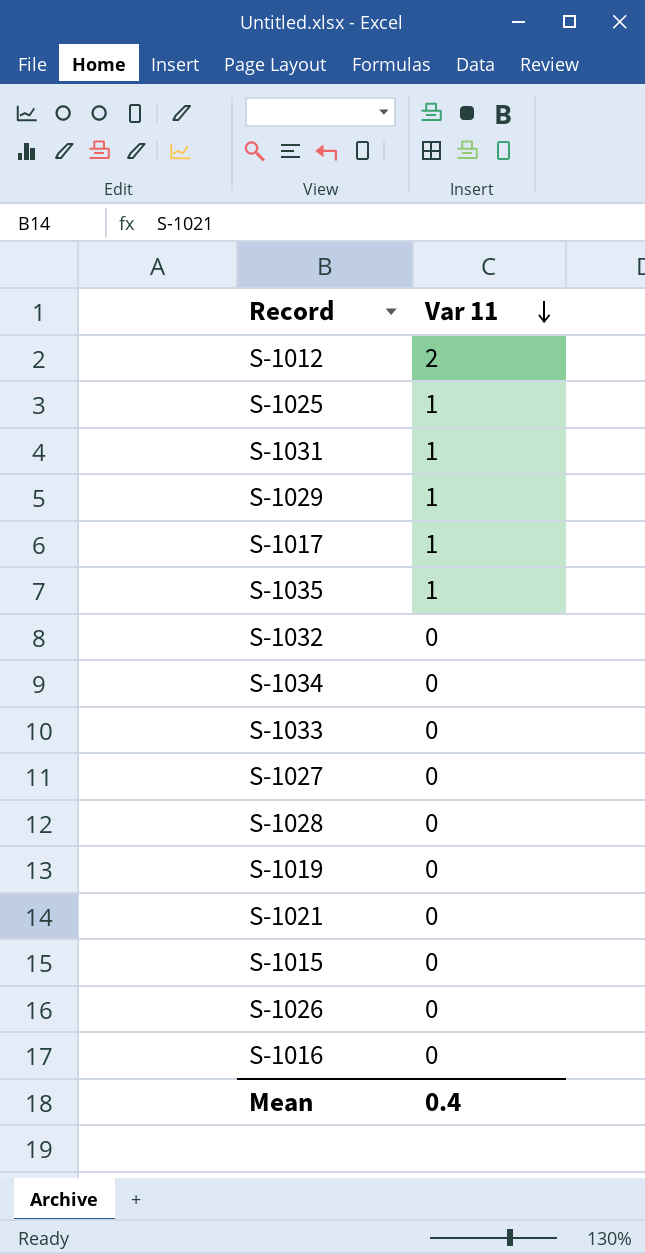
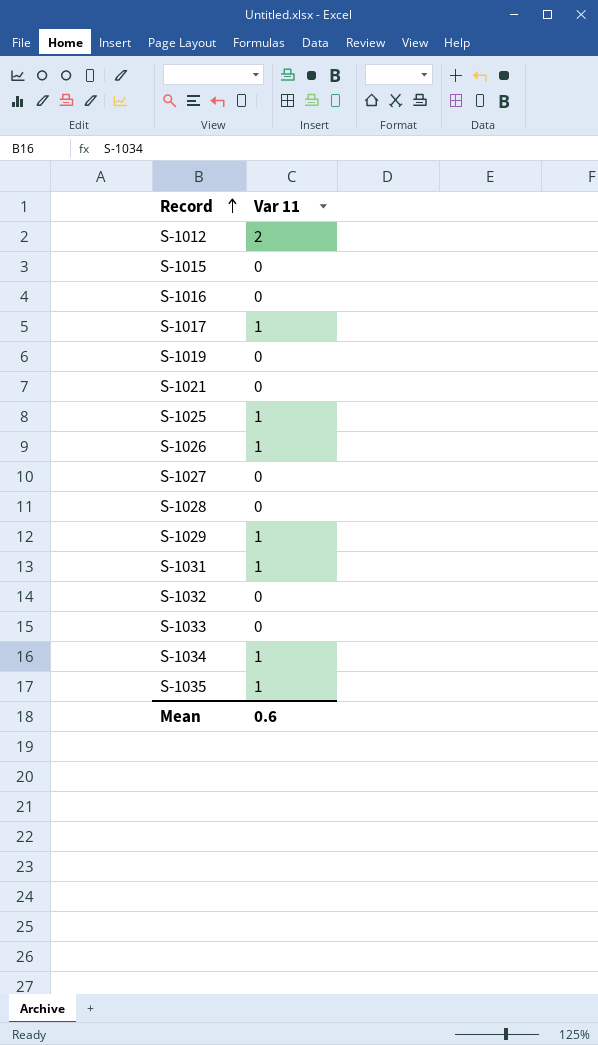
row order: Var 11 descending -> Record ascending
S-1026 | Var 11: 0 -> 1
S-1034 | Var 11: 0 -> 1
Mean | Var 11: 0.4 -> 0.6

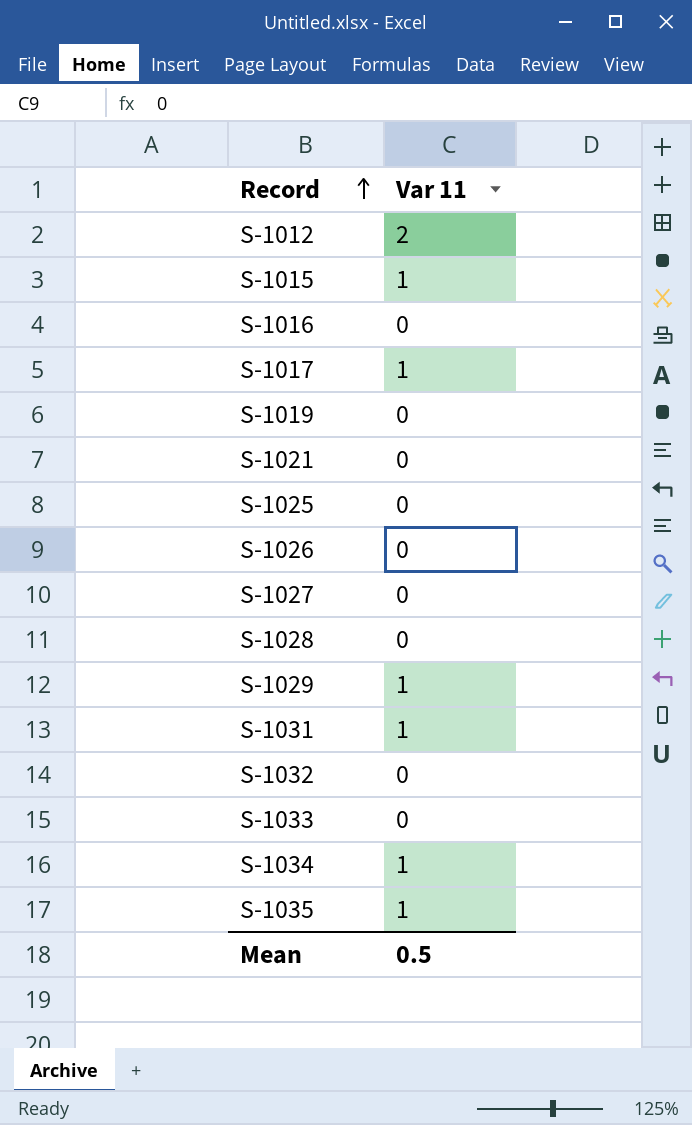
S-1015 | Var 11: 0 -> 1
S-1025 | Var 11: 1 -> 0
S-1026 | Var 11: 1 -> 0
Mean | Var 11: 0.6 -> 0.5

